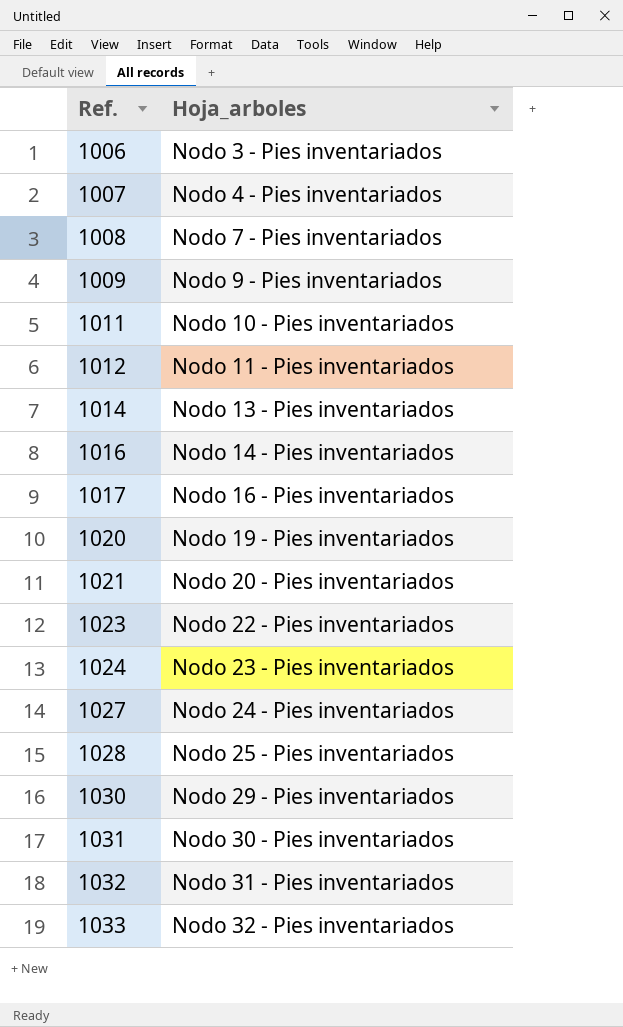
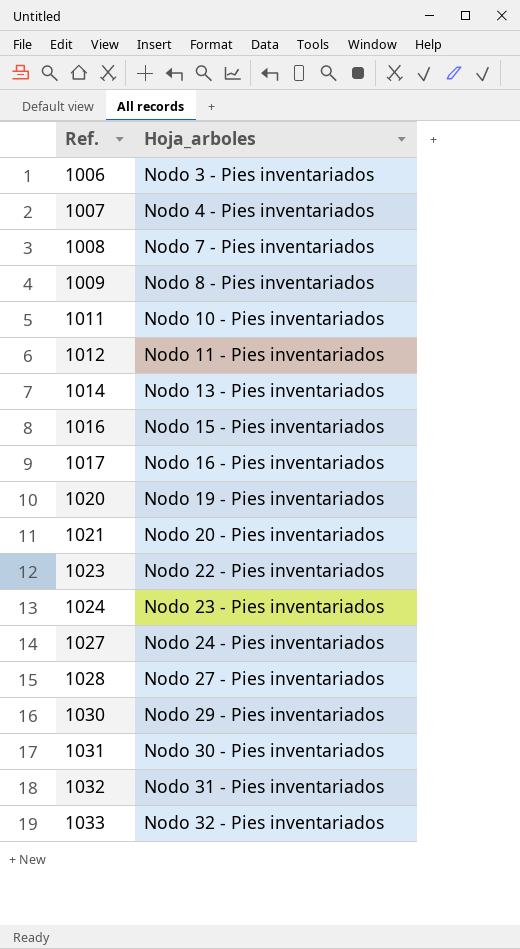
1009 | Hoja_arboles: Nodo 9 - Pies inventariados -> Nodo 8 - Pies inventariados
1016 | Hoja_arboles: Nodo 14 - Pies inventariados -> Nodo 15 - Pies inventariados
1028 | Hoja_arboles: Nodo 25 - Pies inventariados -> Nodo 27 - Pies inventariados

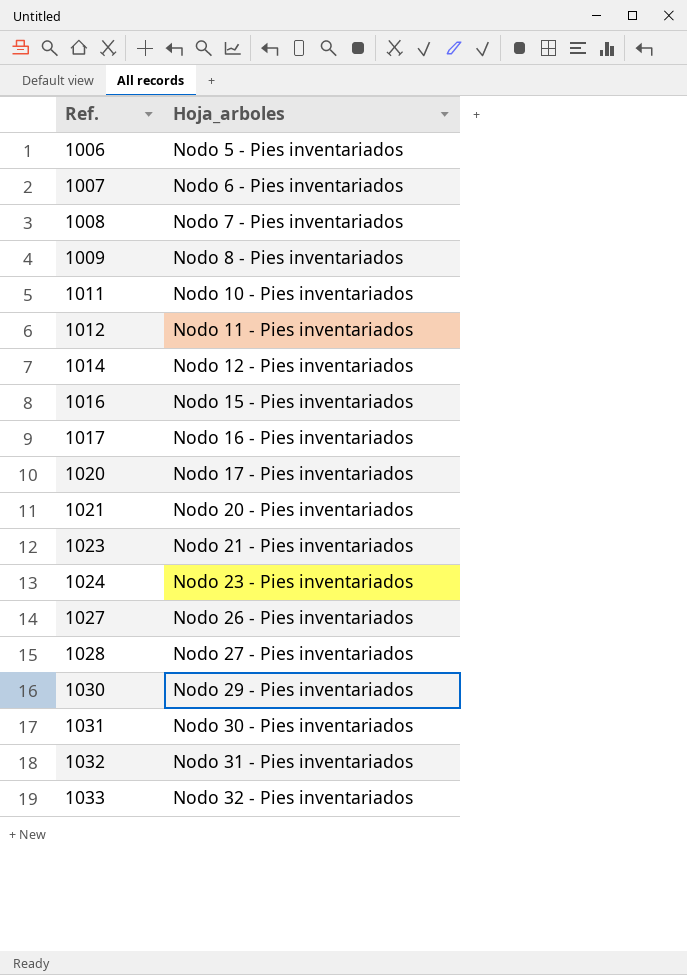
1006 | Hoja_arboles: Nodo 3 - Pies inventariados -> Nodo 5 - Pies inventariados
1007 | Hoja_arboles: Nodo 4 - Pies inventariados -> Nodo 6 - Pies inventariados
1014 | Hoja_arboles: Nodo 13 - Pies inventariados -> Nodo 12 - Pies inventariados
1020 | Hoja_arboles: Nodo 19 - Pies inventariados -> Nodo 17 - Pies inventariados
1023 | Hoja_arboles: Nodo 22 - Pies inventariados -> Nodo 21 - Pies inventariados
1027 | Hoja_arboles: Nodo 24 - Pies inventariados -> Nodo 26 - Pies inventariados

